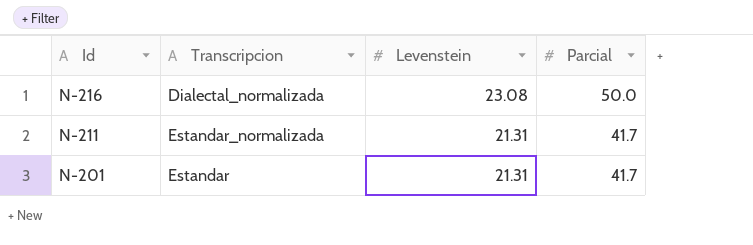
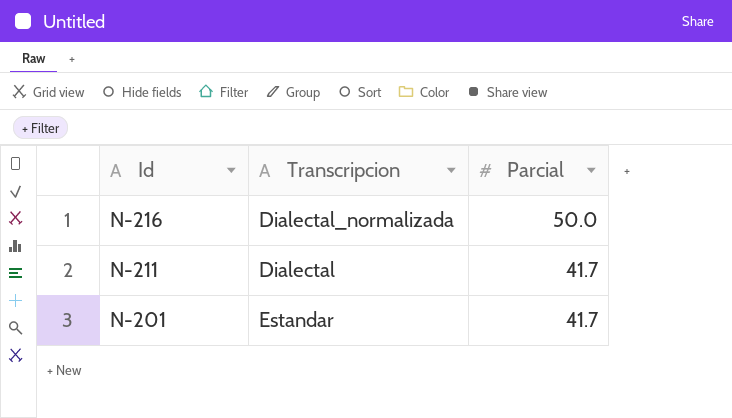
column Levenstein | position: 3 -> none
N-211 | Transcripcion: Estandar_normalizada -> Dialectal

